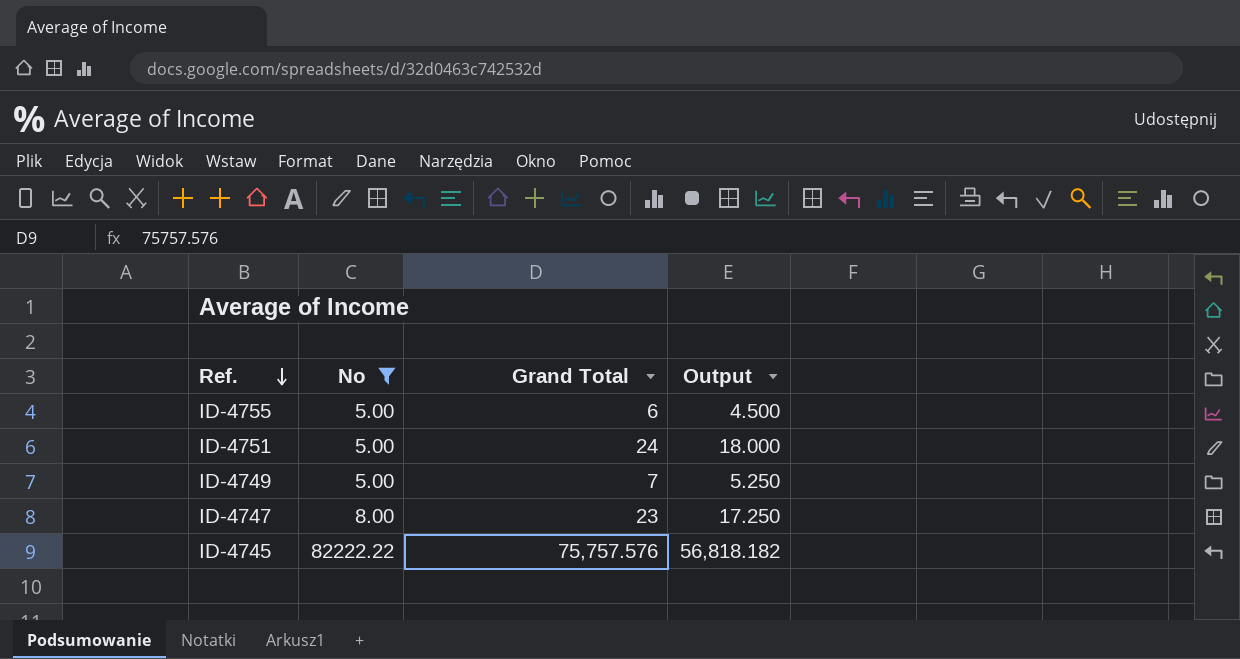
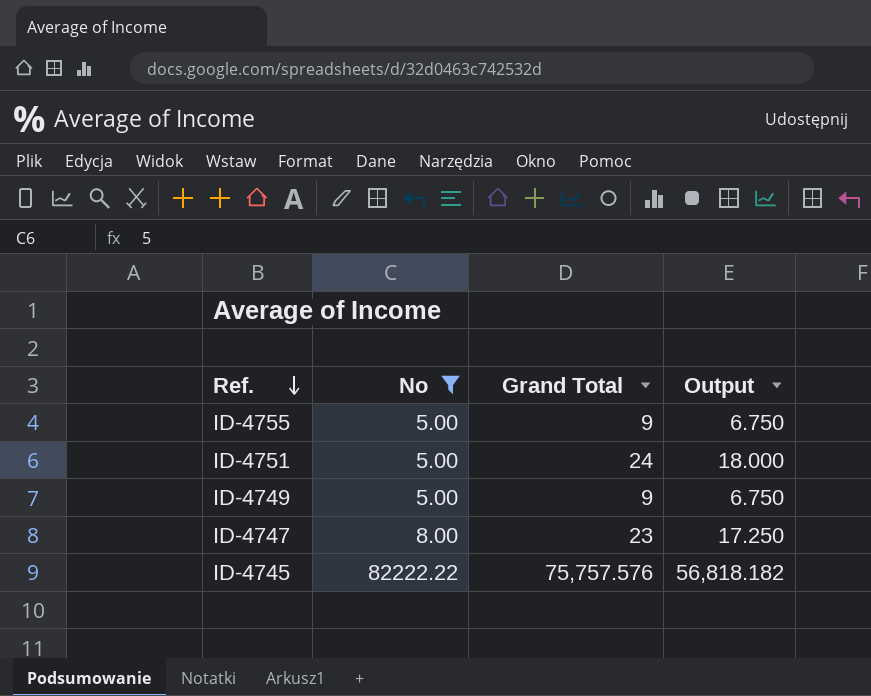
ID-4755 | Grand Total: 6 -> 9
ID-4755 | Output: 4.500 -> 6.750
ID-4749 | Grand Total: 7 -> 9
ID-4749 | Output: 5.250 -> 6.750

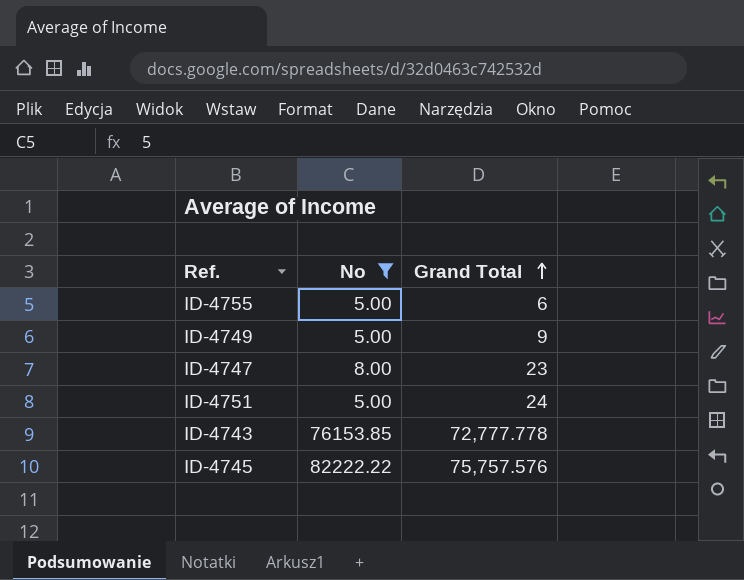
row order: Ref. descending -> Grand Total ascending
column Output | formula: [Grand Total] * 0.75 -> none
ID-4755 | Grand Total: 9 -> 6
row ID-4743: none -> 76153.85 | 72,777.778

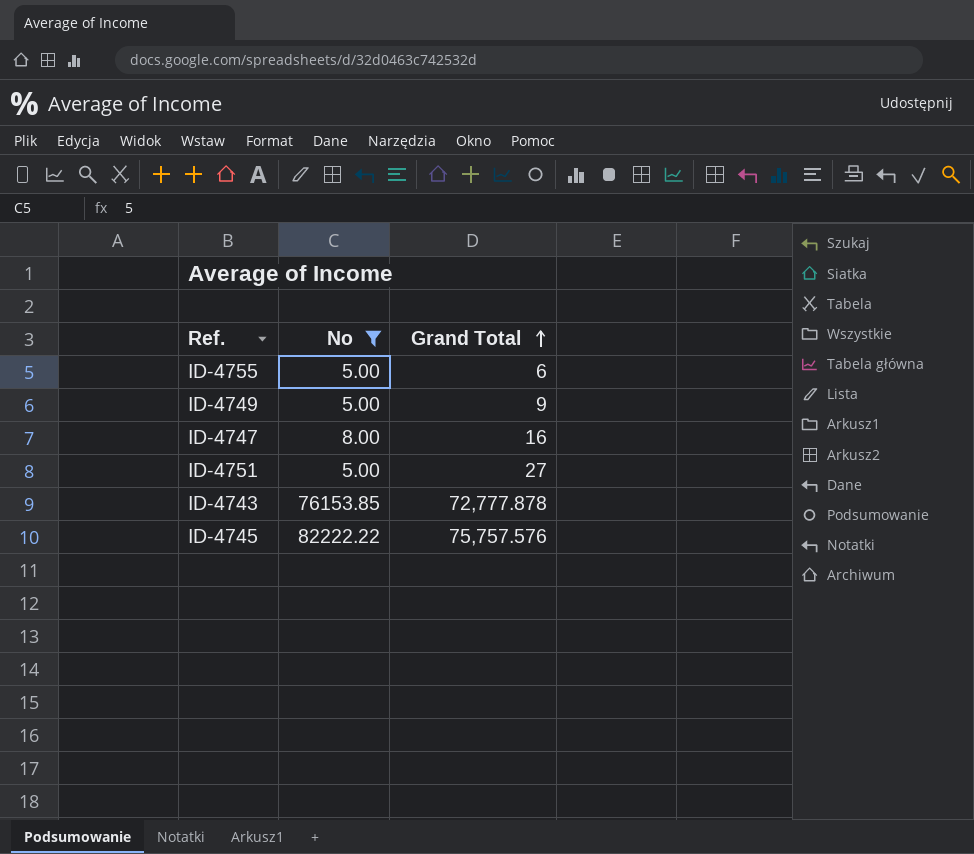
ID-4747 | Grand Total: 23 -> 16
ID-4751 | Grand Total: 24 -> 27
ID-4743 | Grand Total: 72,777.778 -> 72,777.878

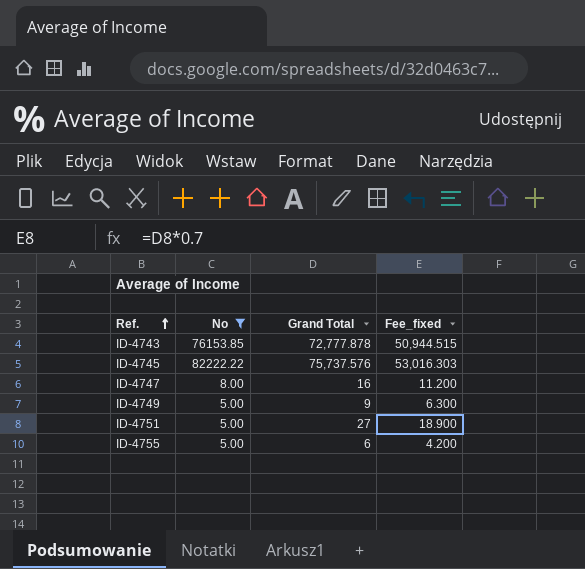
row order: Grand Total ascending -> Ref. ascending
column Fee_fixed | formula: none -> [Grand Total] * 0.7
ID-4745 | Grand Total: 75,757.576 -> 75,737.576

